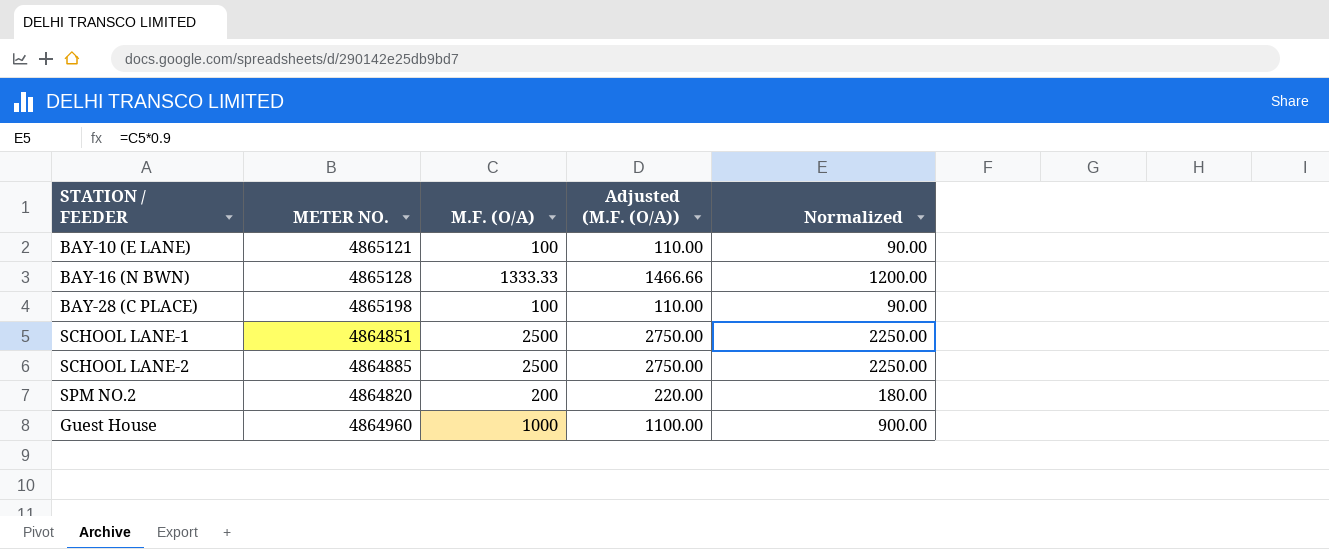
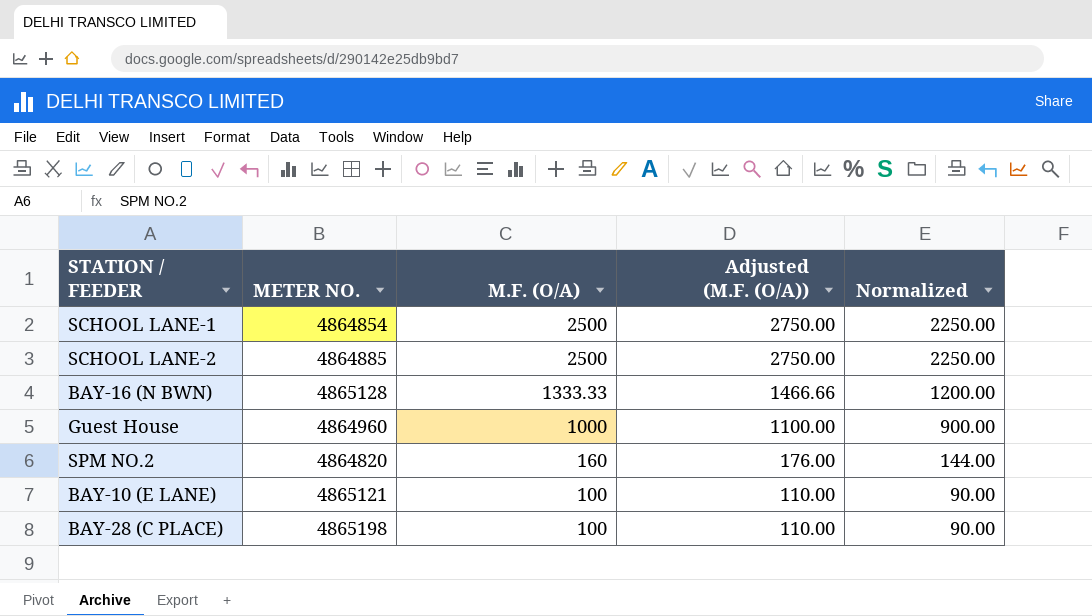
row order: none -> M.F. (O/A) descending
SCHOOL LANE-1 | METER NO.: 4864851 -> 4864854
SPM NO.2 | M.F. (O/A): 200 -> 160
SPM NO.2 | Adjusted (M.F. (O/A)): 220.00 -> 176.00
SPM NO.2 | Normalized: 180.00 -> 144.00

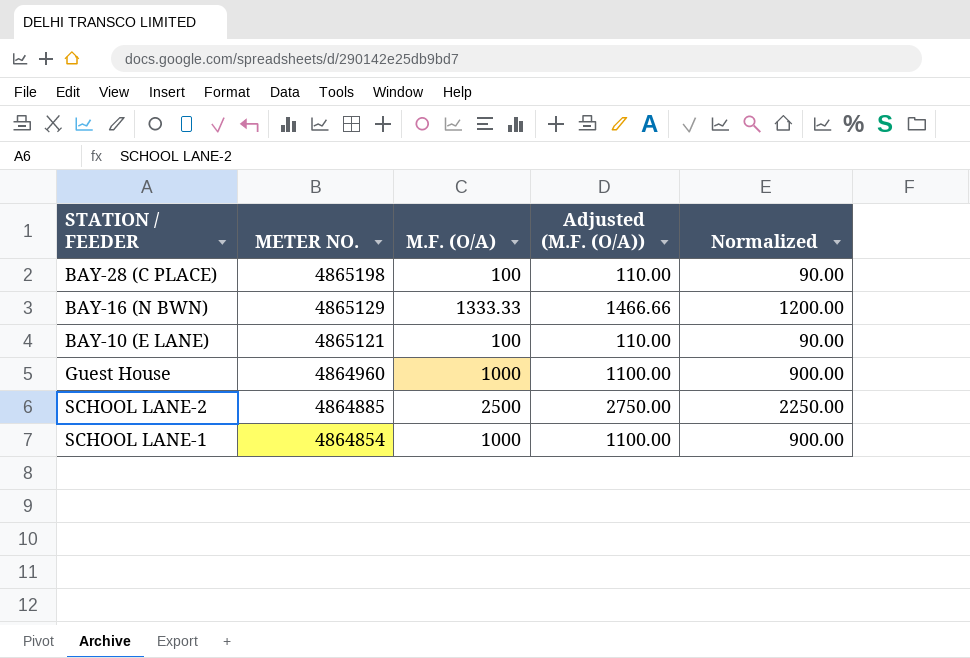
row order: M.F. (O/A) descending -> METER NO. descending
row SPM NO.2: 4864820 | 160 | 176.00 | 144.00 -> none
BAY-16 (N BWN) | METER NO.: 4865128 -> 4865129
SCHOOL LANE-1 | M.F. (O/A): 2500 -> 1000
SCHOOL LANE-1 | Adjusted (M.F. (O/A)): 2750.00 -> 1100.00
SCHOOL LANE-1 | Normalized: 2250.00 -> 900.00

